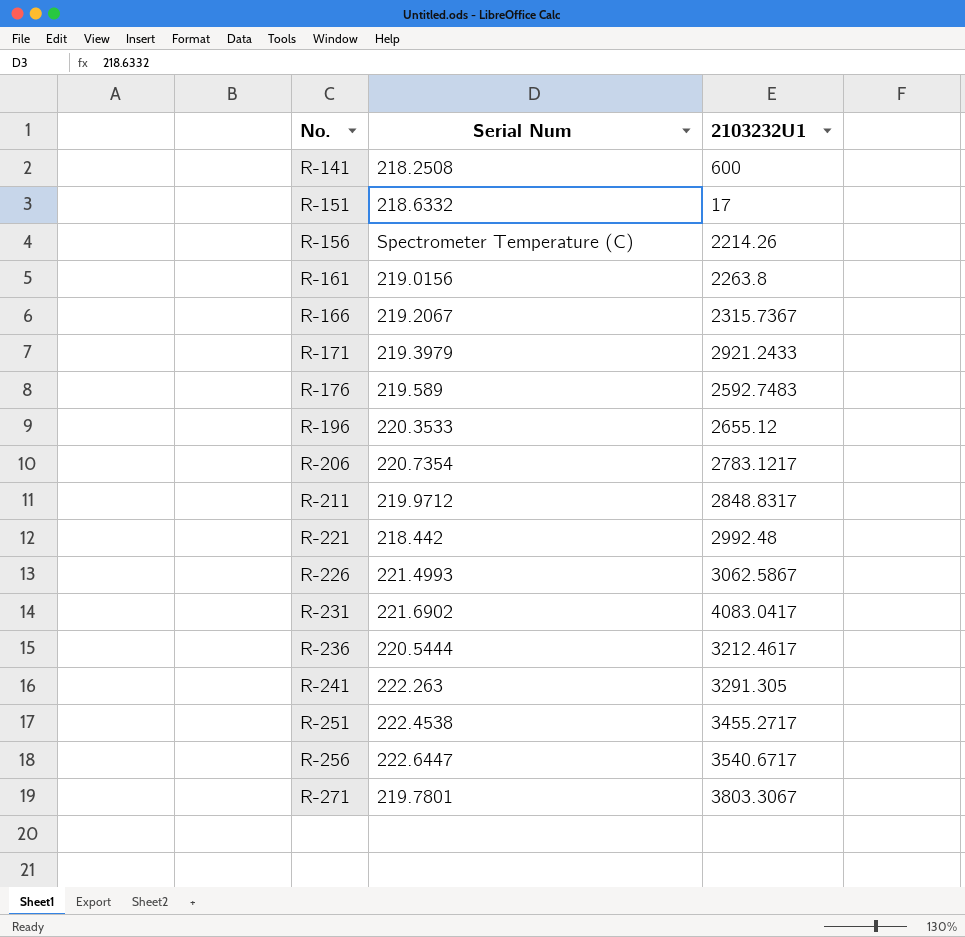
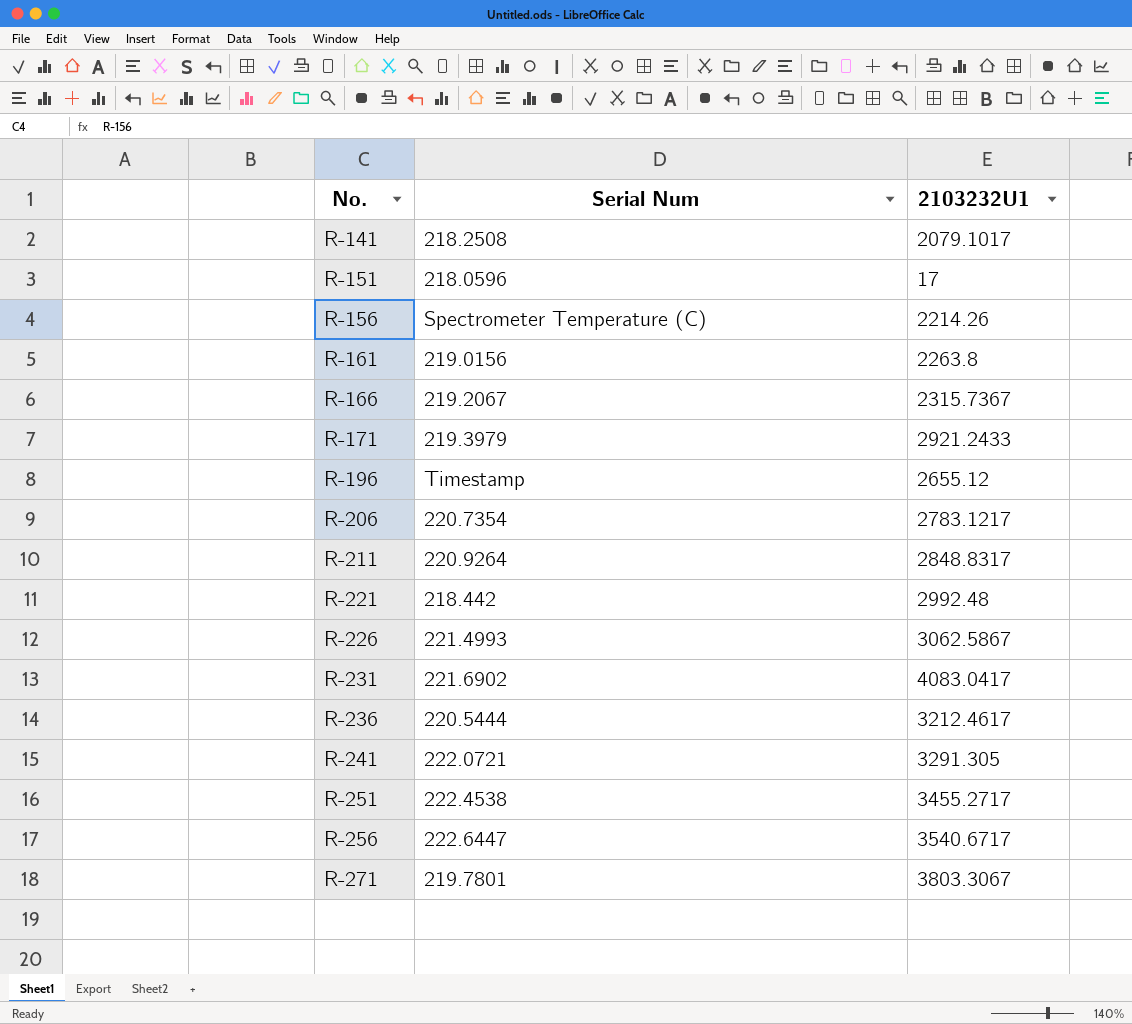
row R-176: 219.589 | 2592.7483 -> none
R-141 | 2103232U1: 600 -> 2079.1017
R-151 | Serial Num: 218.6332 -> 218.0596
R-196 | Serial Num: 220.3533 -> Timestamp
R-211 | Serial Num: 219.9712 -> 220.9264
R-241 | Serial Num: 222.263 -> 222.0721

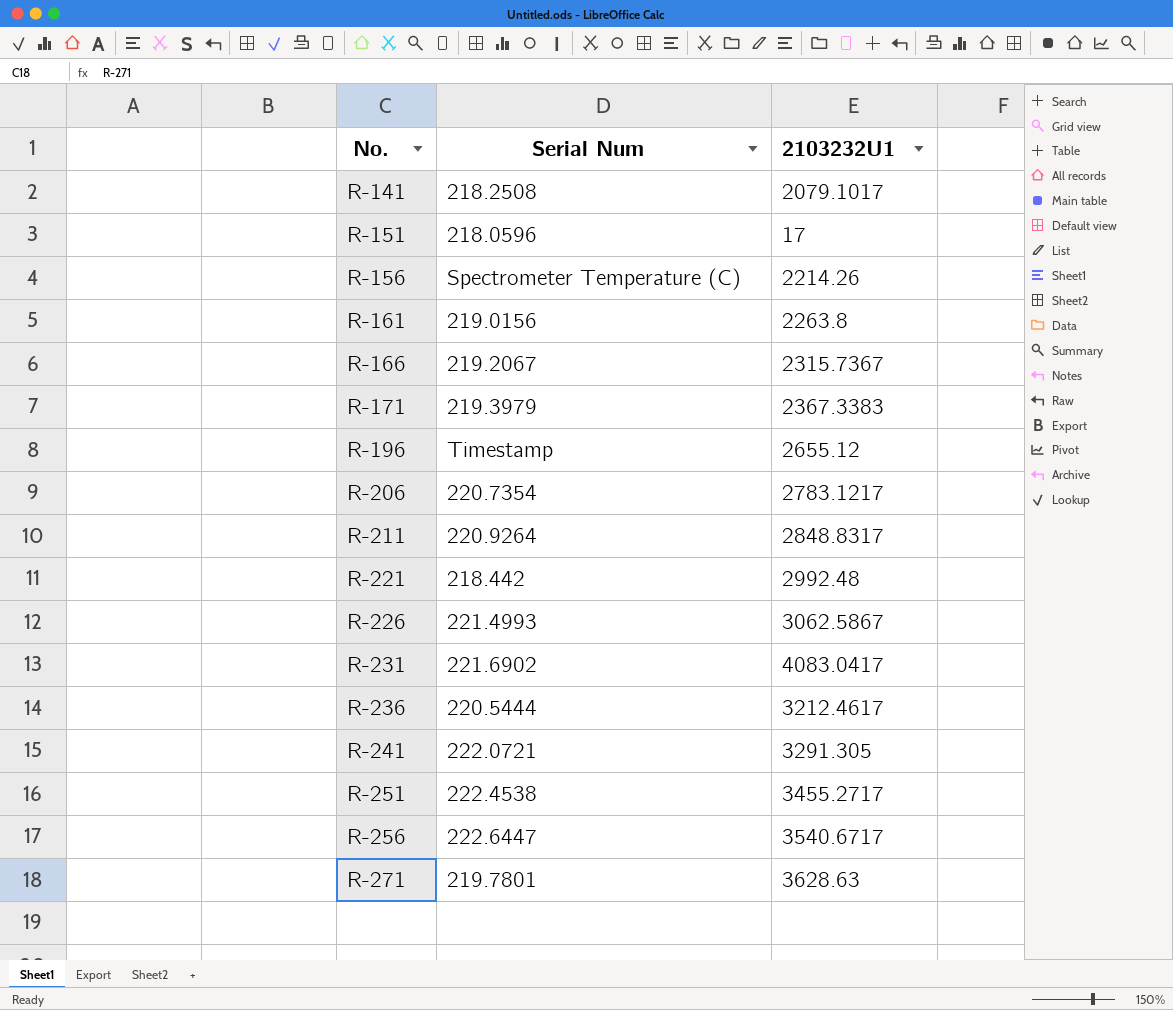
R-171 | 2103232U1: 2921.2433 -> 2367.3383
R-271 | 2103232U1: 3803.3067 -> 3628.63

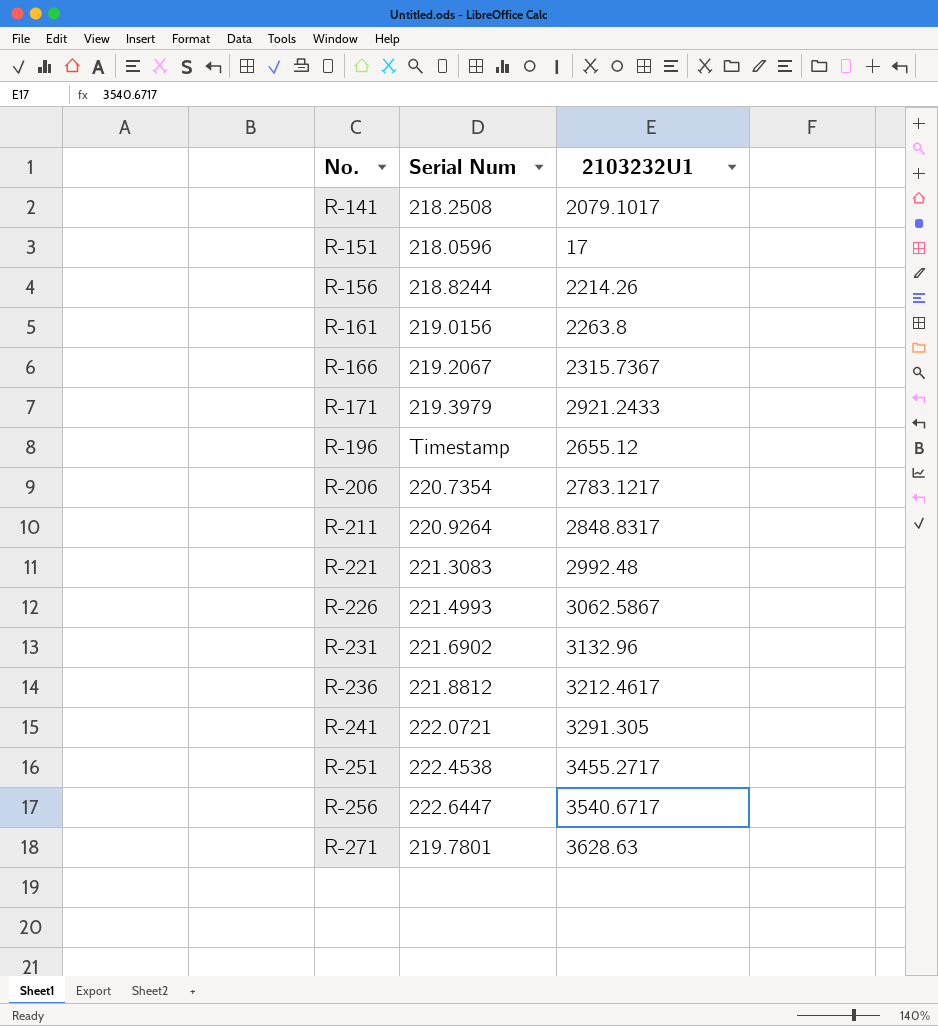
R-156 | Serial Num: Spectrometer Temperature (C) -> 218.8244
R-171 | 2103232U1: 2367.3383 -> 2921.2433
R-221 | Serial Num: 218.442 -> 221.3083
R-231 | 2103232U1: 4083.0417 -> 3132.96
R-236 | Serial Num: 220.5444 -> 221.8812

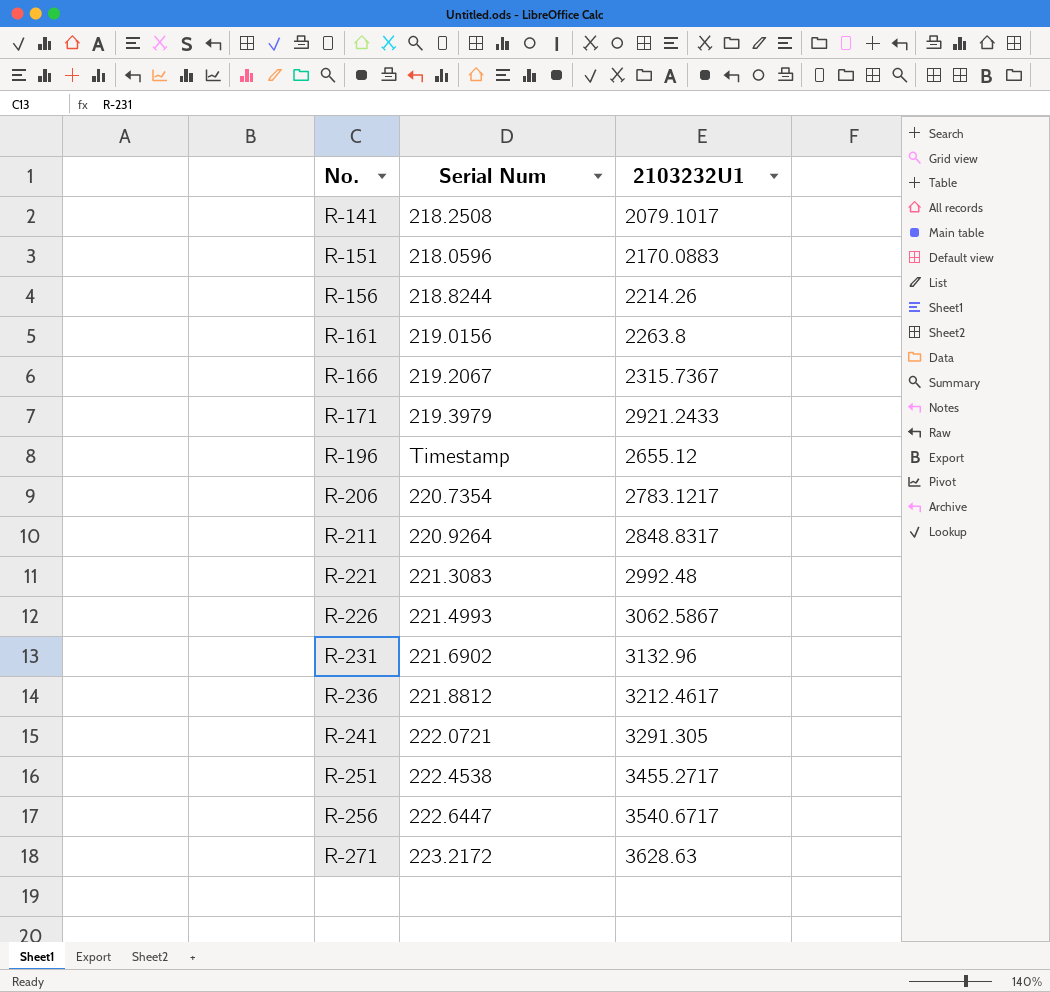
R-151 | 2103232U1: 17 -> 2170.0883
R-271 | Serial Num: 219.7801 -> 223.2172

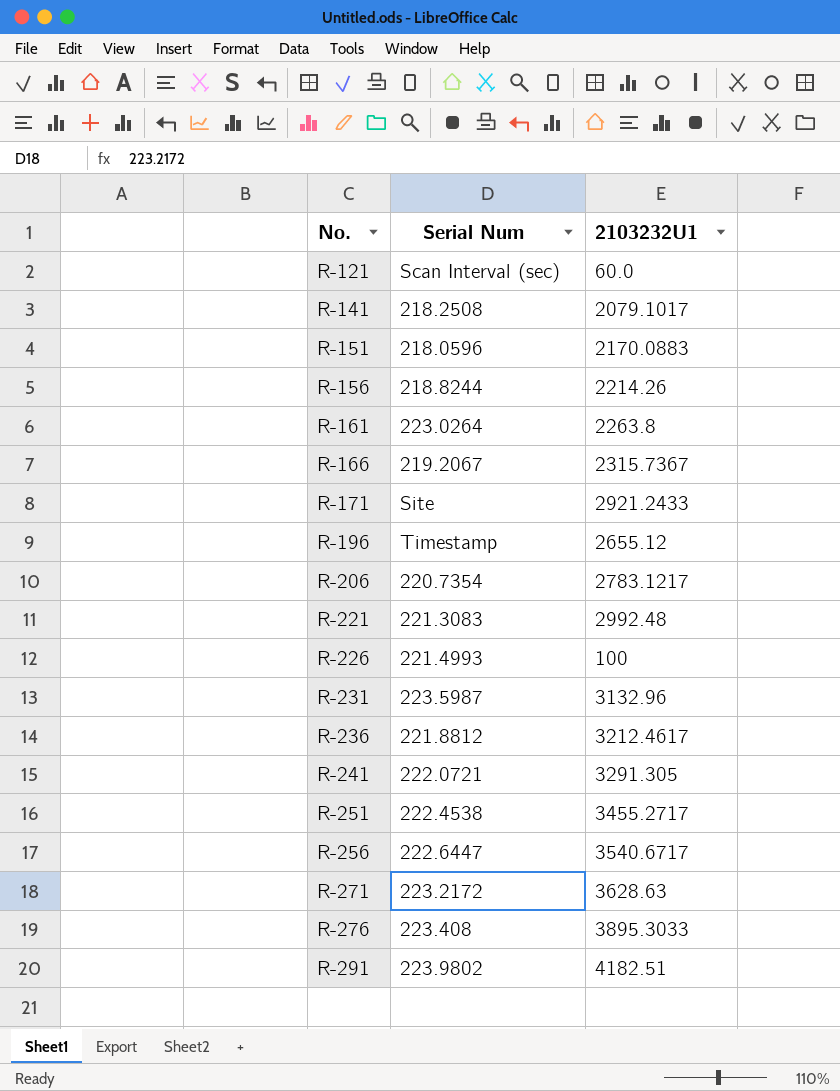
row R-211: 220.9264 | 2848.8317 -> none
row R-121: none -> Scan Interval (sec) | 60.0
R-161 | Serial Num: 219.0156 -> 223.0264
R-171 | Serial Num: 219.3979 -> Site
R-226 | 2103232U1: 3062.5867 -> 100
R-231 | Serial Num: 221.6902 -> 223.5987
row R-276: none -> 223.408 | 3895.3033
row R-291: none -> 223.9802 | 4182.51

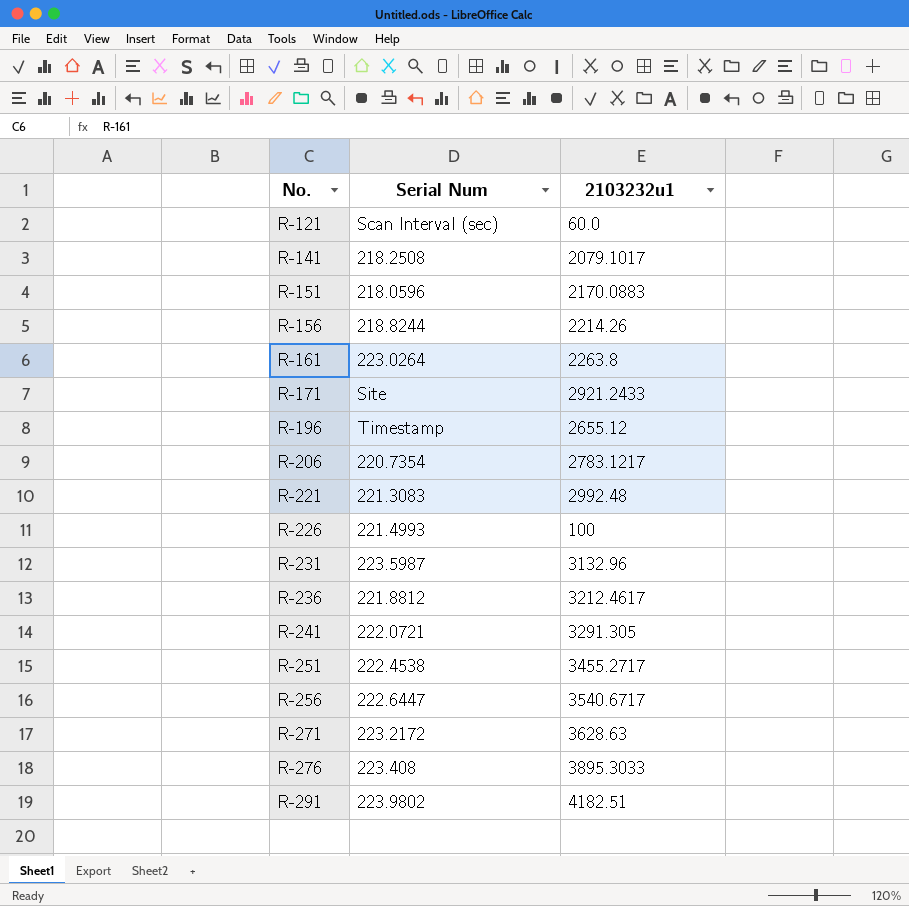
column name: 2103232U1 -> 2103232u1
row R-166: 219.2067 | 2315.7367 -> none

